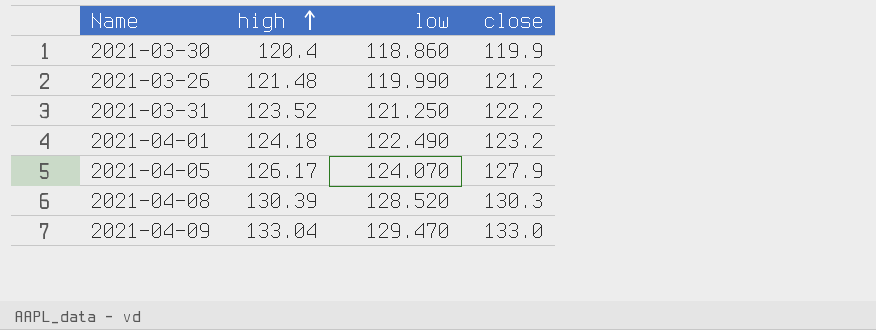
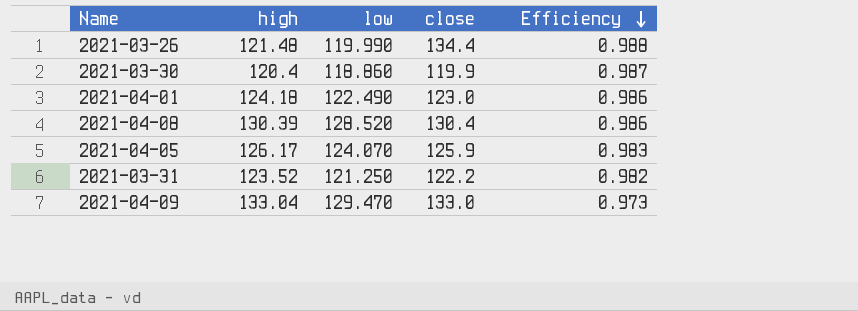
row order: high ascending -> Efficiency descending
column Efficiency | formula: none -> [low] / [high]
2021-03-26 | close: 121.2 -> 134.4
2021-04-01 | close: 123.2 -> 123.0
2021-04-08 | close: 130.3 -> 130.4
2021-04-05 | close: 127.9 -> 125.9

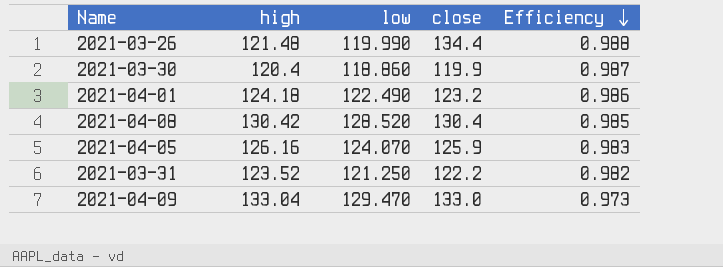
2021-04-01 | close: 123.0 -> 123.2
2021-04-08 | high: 130.39 -> 130.42
2021-04-08 | Efficiency: 0.986 -> 0.985
2021-04-05 | high: 126.17 -> 126.16

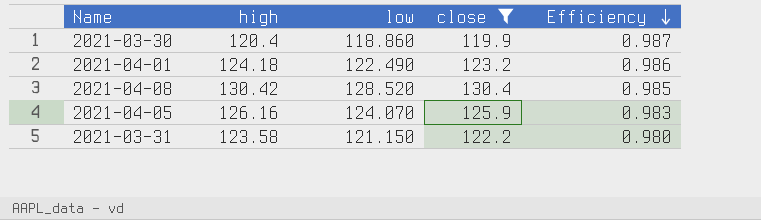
filter: none -> close <= 130.4
2021-03-31 | high: 123.52 -> 123.58
2021-03-31 | low: 121.250 -> 121.150
2021-03-31 | Efficiency: 0.982 -> 0.980

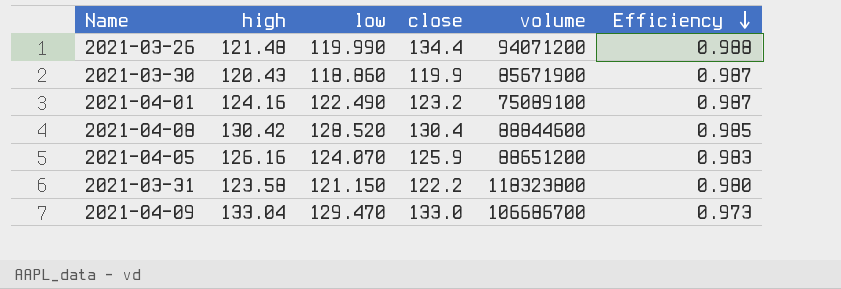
filter: close <= 130.4 -> none
column volume | position: none -> 5
2021-03-30 | high: 120.4 -> 120.43
2021-04-01 | high: 124.18 -> 124.16
2021-04-01 | Efficiency: 0.986 -> 0.987

